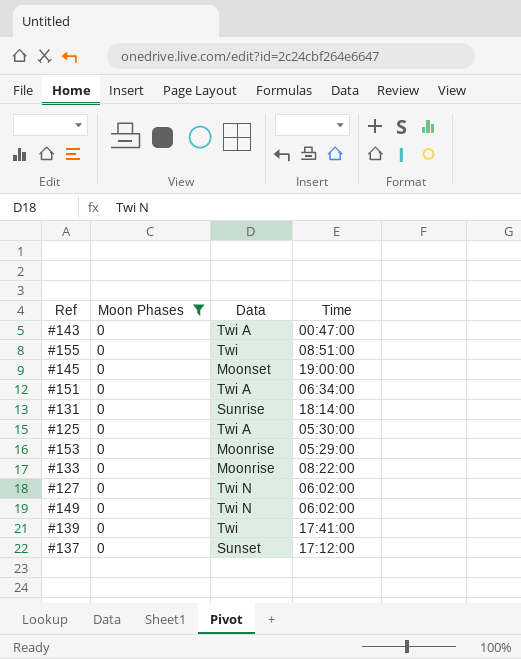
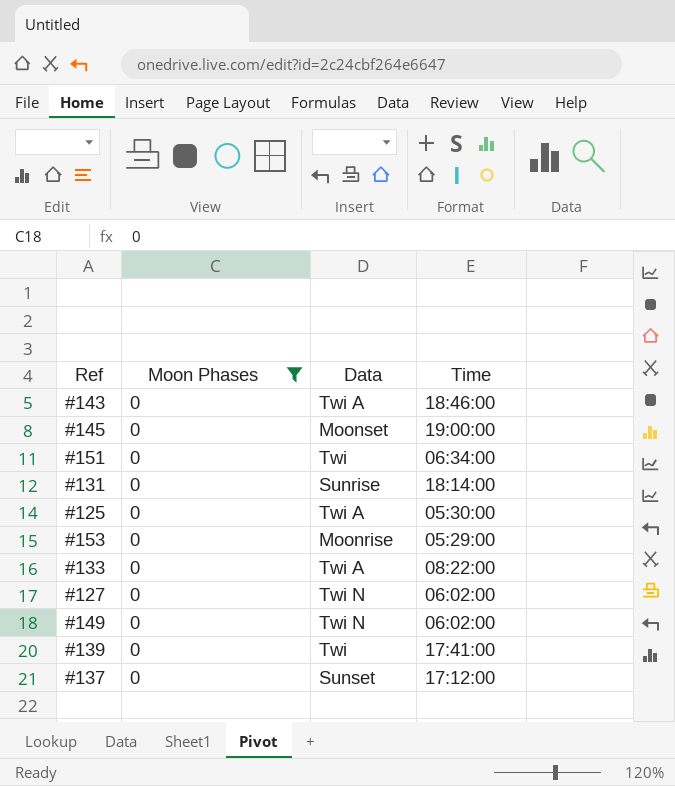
row #155: 0 | Twi | 08:51:00 -> none
#143 | Time: 00:47:00 -> 18:46:00
#151 | Data: Twi A -> Twi
#133 | Data: Moonrise -> Twi A

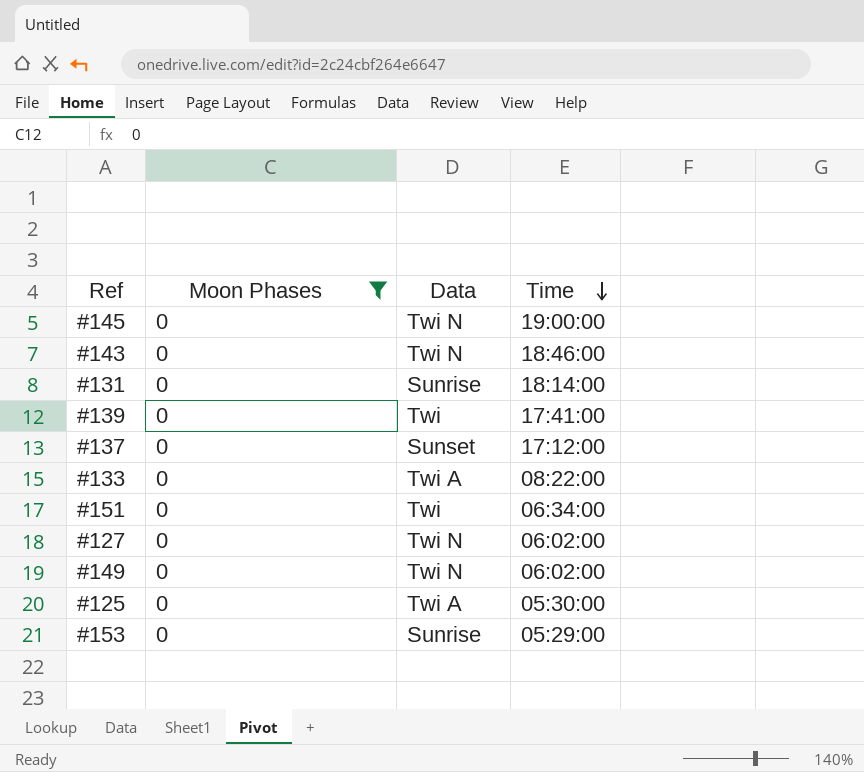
row order: none -> Time descending
#145 | Data: Moonset -> Twi N
#143 | Data: Twi A -> Twi N
#153 | Data: Moonrise -> Sunrise

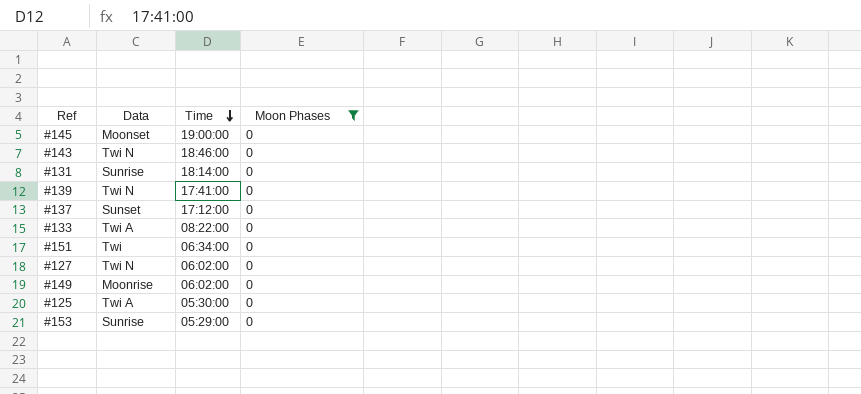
column Moon Phases | position: 2 -> 4
#145 | Data: Twi N -> Moonset
#139 | Data: Twi -> Twi N
#149 | Data: Twi N -> Moonrise

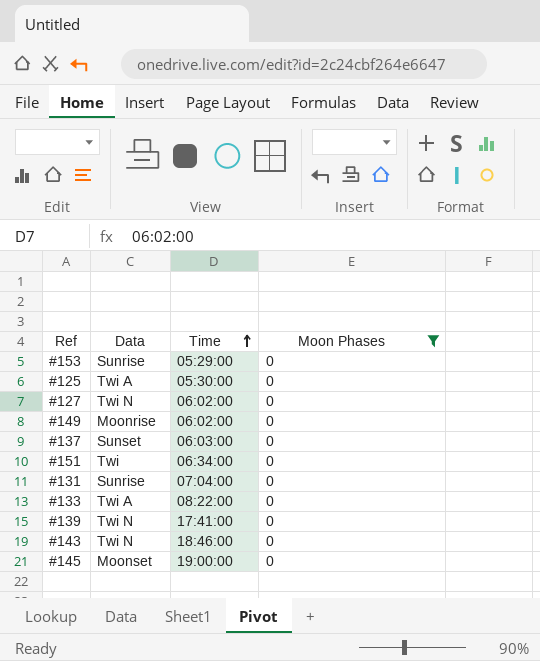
row order: Time descending -> Time ascending
#137 | Time: 17:12:00 -> 06:03:00
#131 | Time: 18:14:00 -> 07:04:00

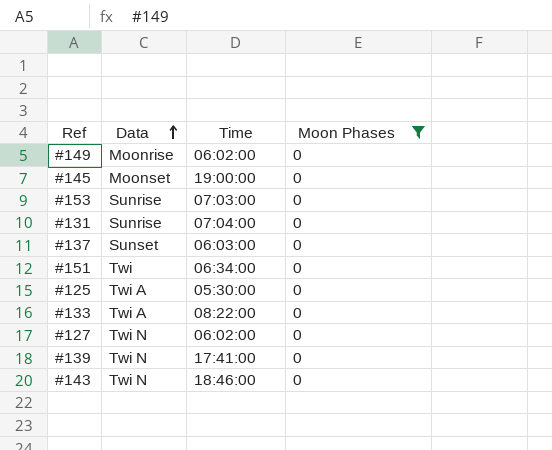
row order: Time ascending -> Data ascending
#153 | Time: 05:29:00 -> 07:03:00

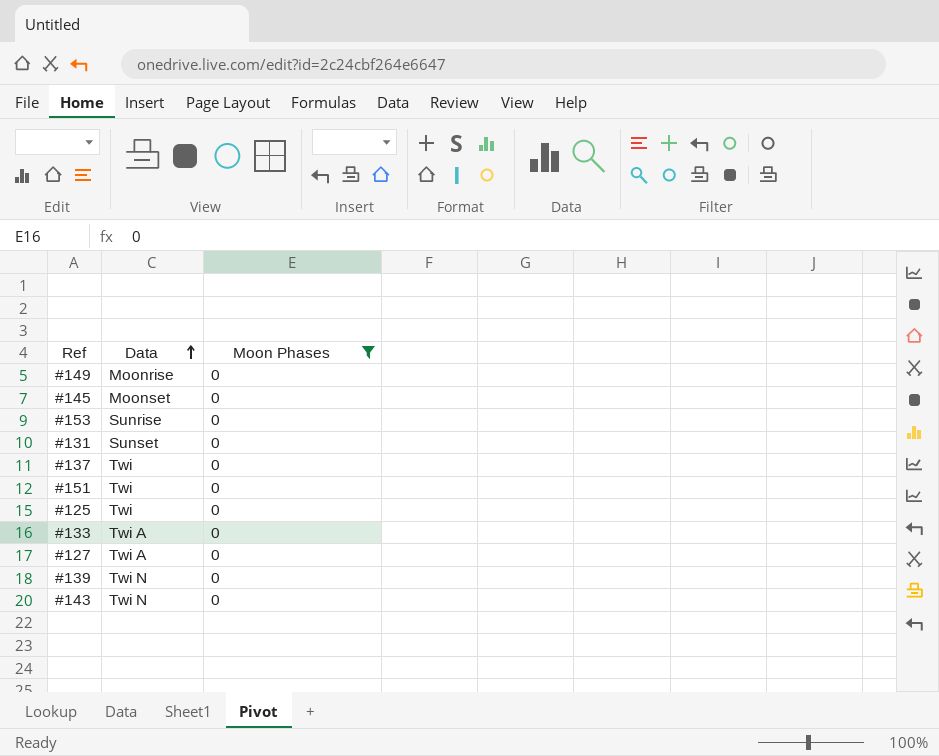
column Time | position: 3 -> none
#131 | Data: Sunrise -> Sunset
#137 | Data: Sunset -> Twi
#125 | Data: Twi A -> Twi
#127 | Data: Twi N -> Twi A

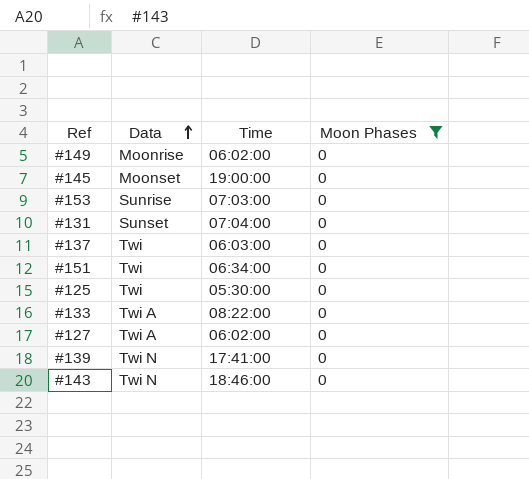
column Time | position: none -> 3

